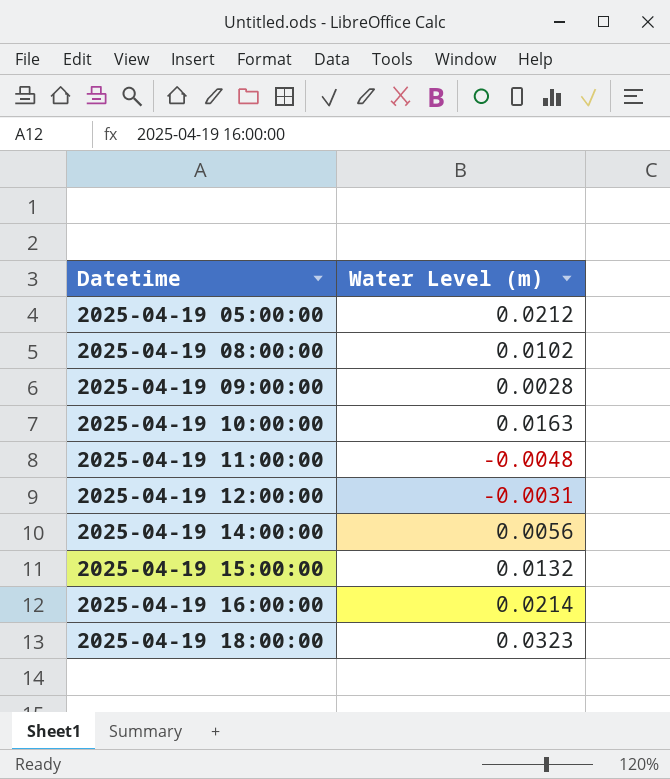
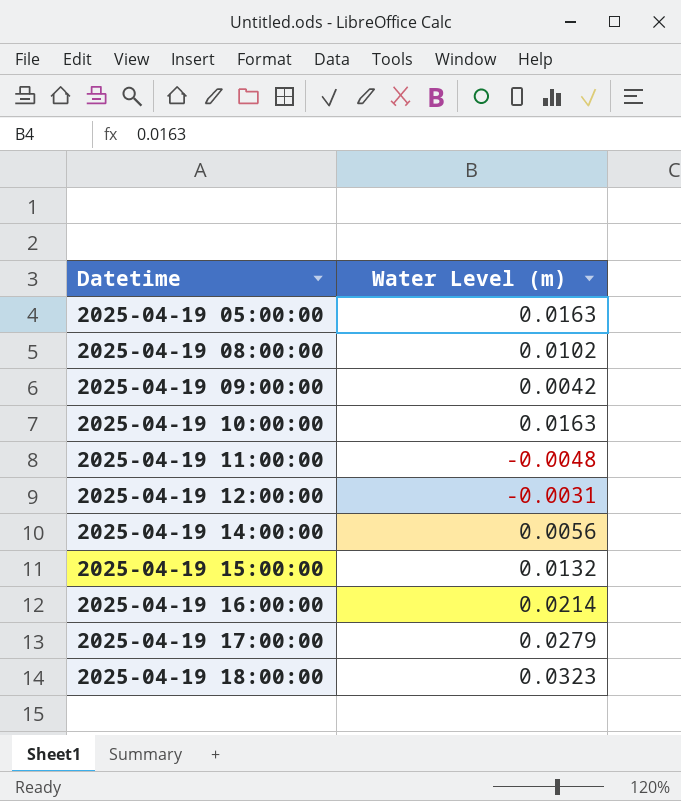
2025-04-19 05:00:00 | Water Level (m): 0.0212 -> 0.0163
2025-04-19 09:00:00 | Water Level (m): 0.0028 -> 0.0042
row 2025-04-19 17:00:00: none -> 0.0279

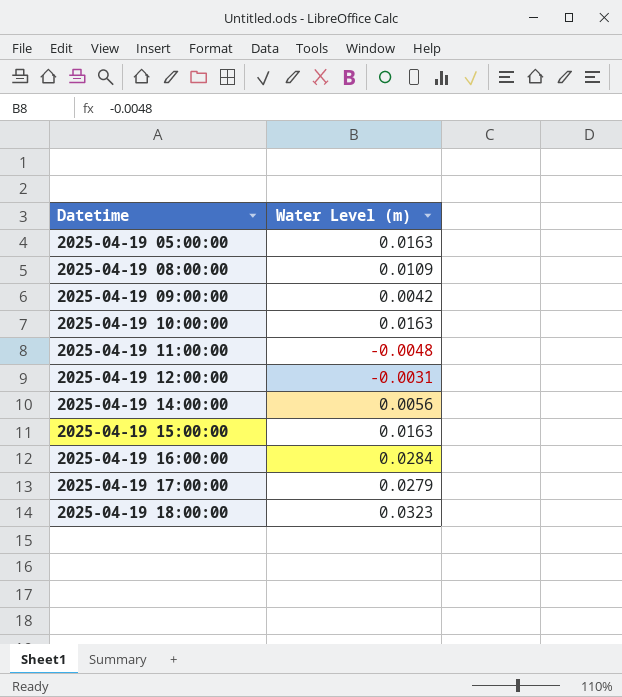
2025-04-19 08:00:00 | Water Level (m): 0.0102 -> 0.0109
2025-04-19 15:00:00 | Water Level (m): 0.0132 -> 0.0163
2025-04-19 16:00:00 | Water Level (m): 0.0214 -> 0.0284

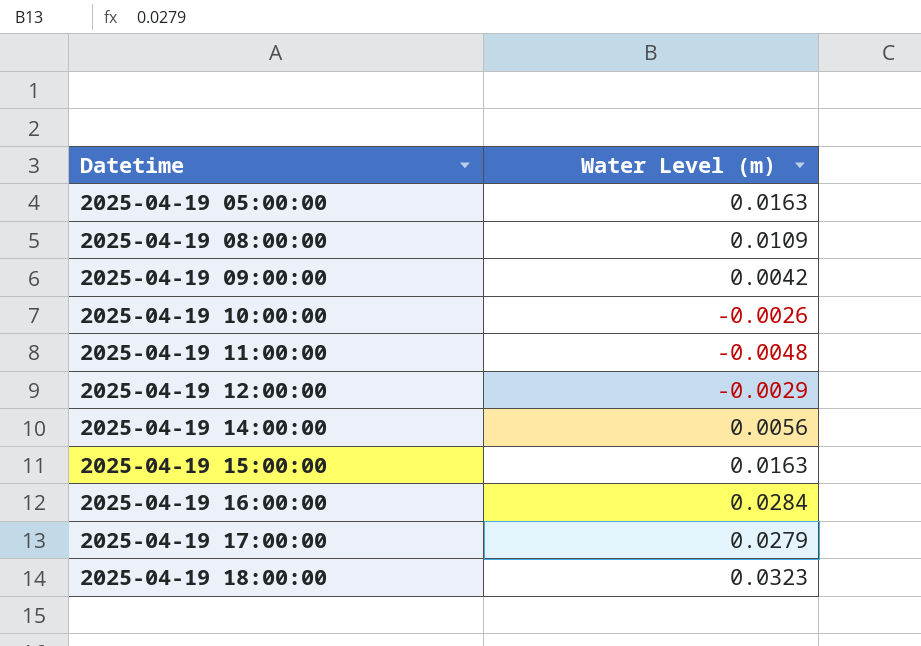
2025-04-19 10:00:00 | Water Level (m): 0.0163 -> -0.0026
2025-04-19 12:00:00 | Water Level (m): -0.0031 -> -0.0029

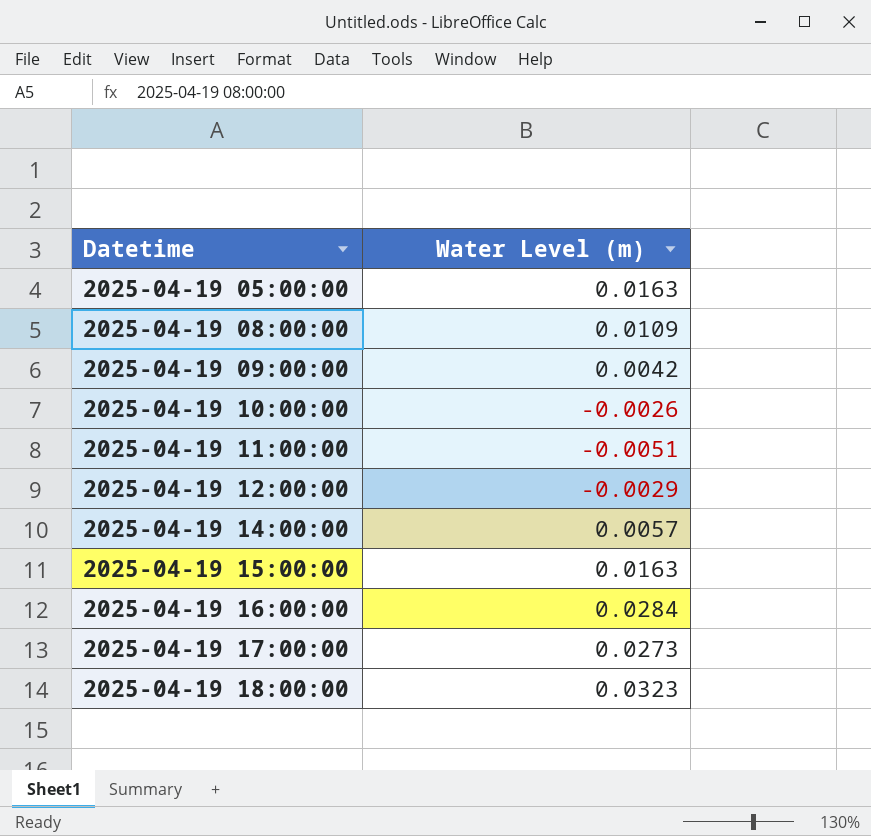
2025-04-19 11:00:00 | Water Level (m): -0.0048 -> -0.0051
2025-04-19 14:00:00 | Water Level (m): 0.0056 -> 0.0057
2025-04-19 17:00:00 | Water Level (m): 0.0279 -> 0.0273

